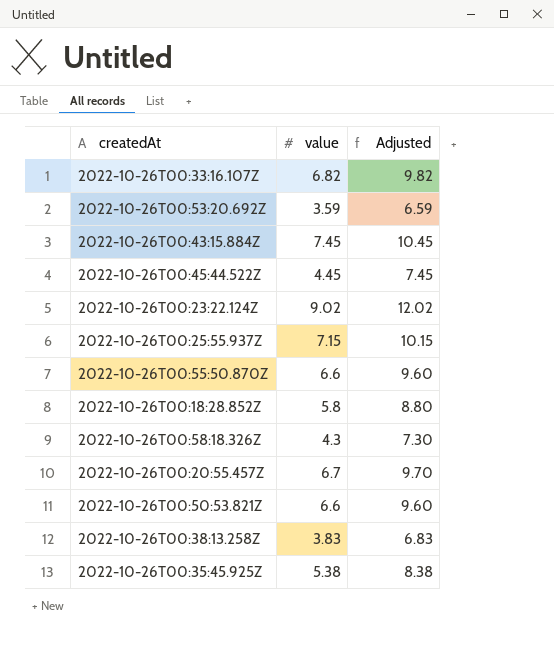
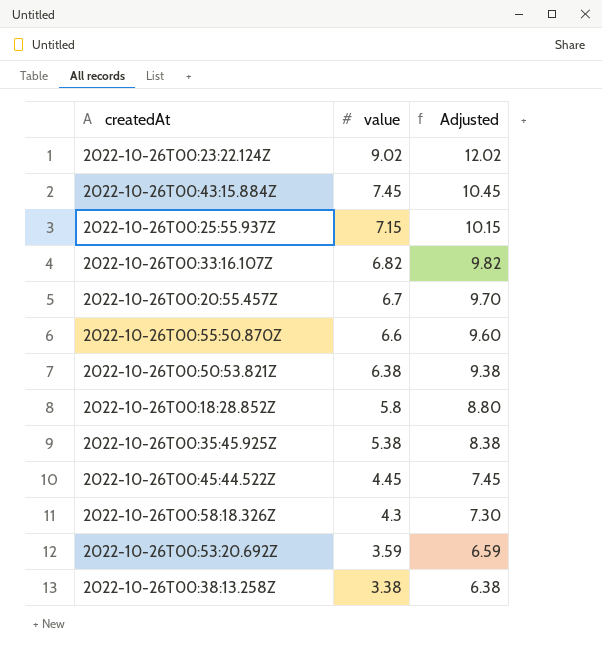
row order: none -> value descending
2022-10-26T00:50:53.821Z | value: 6.6 -> 6.38
2022-10-26T00:50:53.821Z | Adjusted: 9.60 -> 9.38
2022-10-26T00:38:13.258Z | value: 3.83 -> 3.38
2022-10-26T00:38:13.258Z | Adjusted: 6.83 -> 6.38

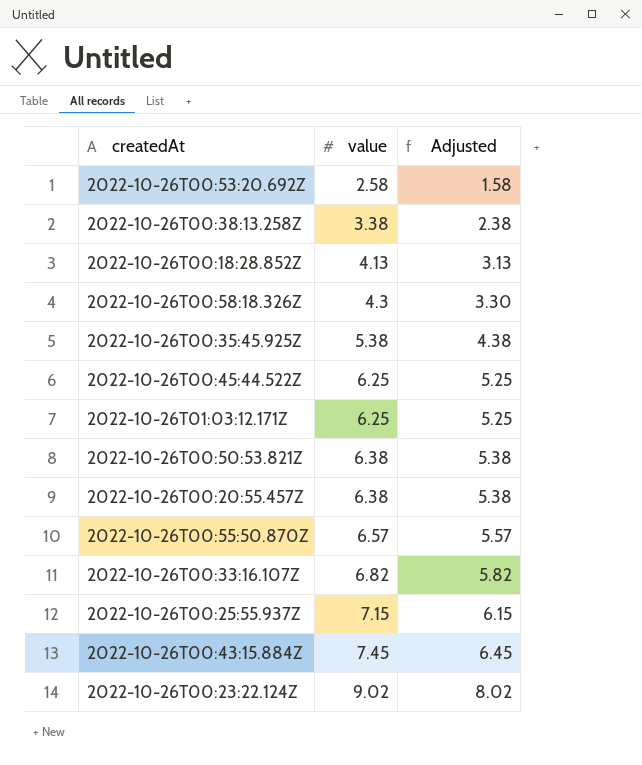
row order: value descending -> value ascending
column Adjusted | formula: [value] + 3 -> [value] - 1
2022-10-26T00:53:20.692Z | value: 3.59 -> 2.58
2022-10-26T00:18:28.852Z | value: 5.8 -> 4.13
2022-10-26T00:45:44.522Z | value: 4.45 -> 6.25
row 2022-10-26T01:03:12.171Z: none -> 6.25 | 5.25
2022-10-26T00:20:55.457Z | value: 6.7 -> 6.38
2022-10-26T00:55:50.870Z | value: 6.6 -> 6.57

